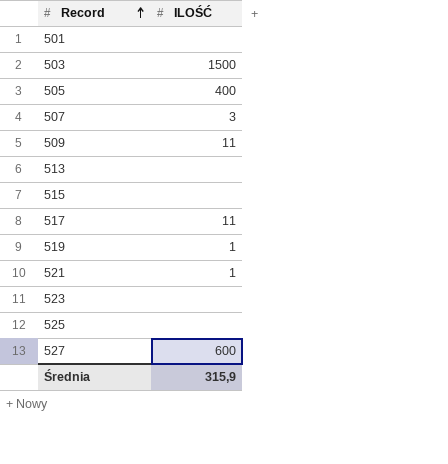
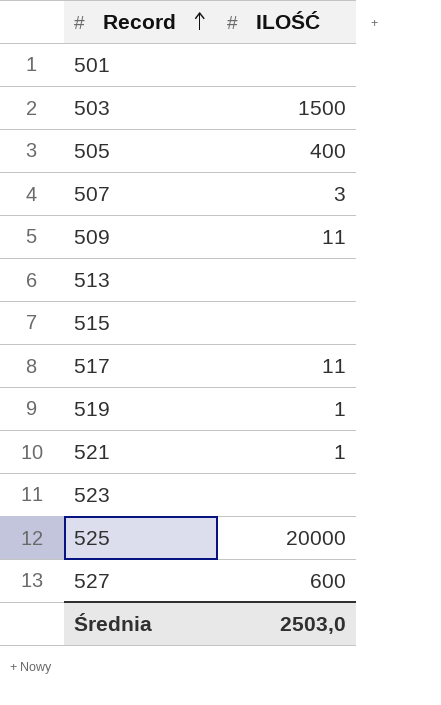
525 | ILOŚĆ: none -> 20000
Średnia | ILOŚĆ: 315,9 -> 2503,0

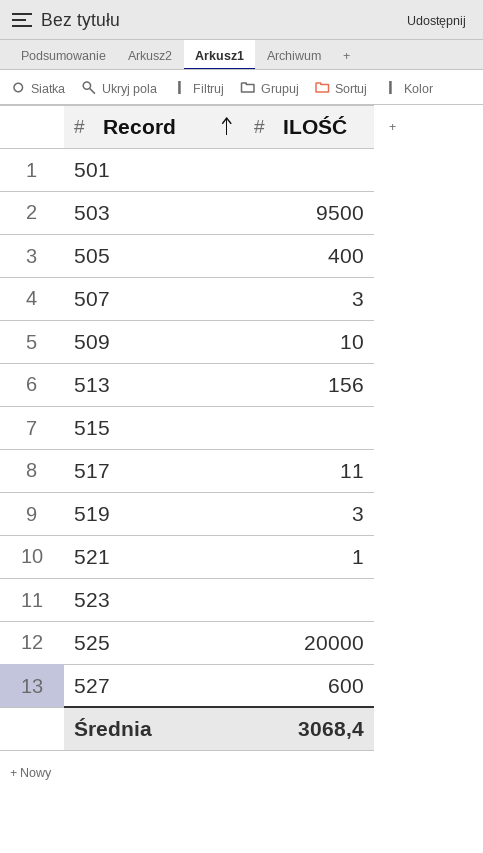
503 | ILOŚĆ: 1500 -> 9500
509 | ILOŚĆ: 11 -> 10
513 | ILOŚĆ: none -> 156
519 | ILOŚĆ: 1 -> 3
Średnia | ILOŚĆ: 2503,0 -> 3068,4

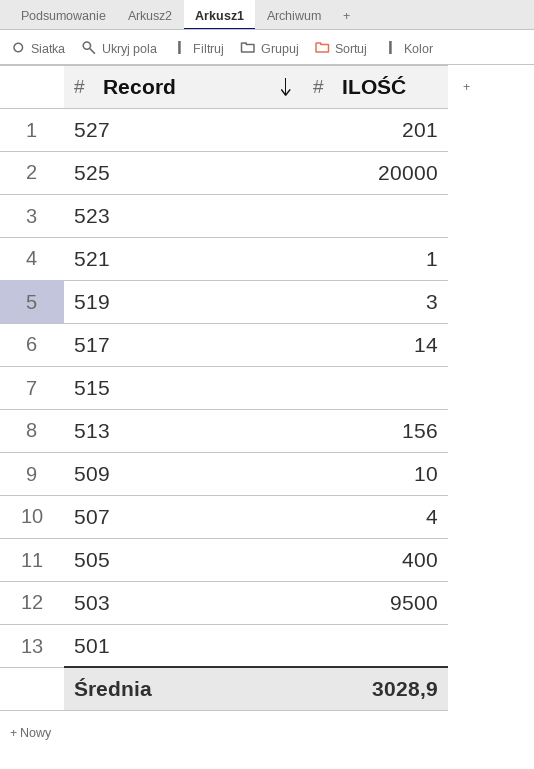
row order: Record ascending -> Record descending
527 | ILOŚĆ: 600 -> 201
517 | ILOŚĆ: 11 -> 14
507 | ILOŚĆ: 3 -> 4
Średnia | ILOŚĆ: 3068,4 -> 3028,9

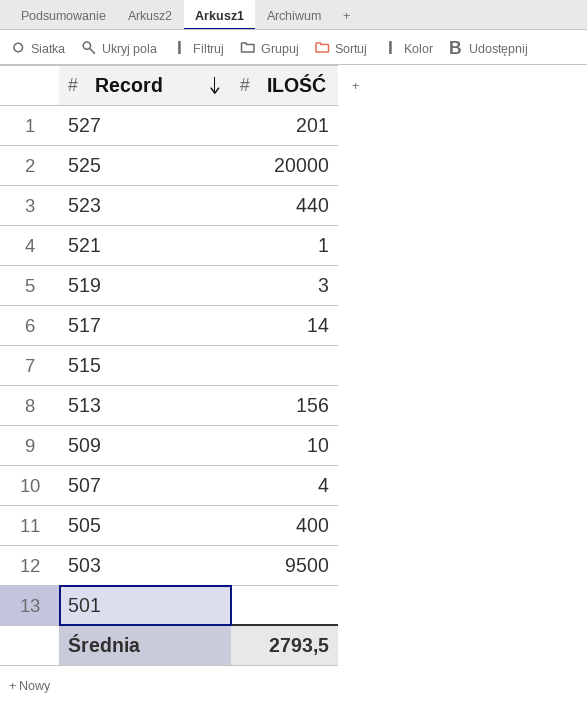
523 | ILOŚĆ: none -> 440
Średnia | ILOŚĆ: 3028,9 -> 2793,5

